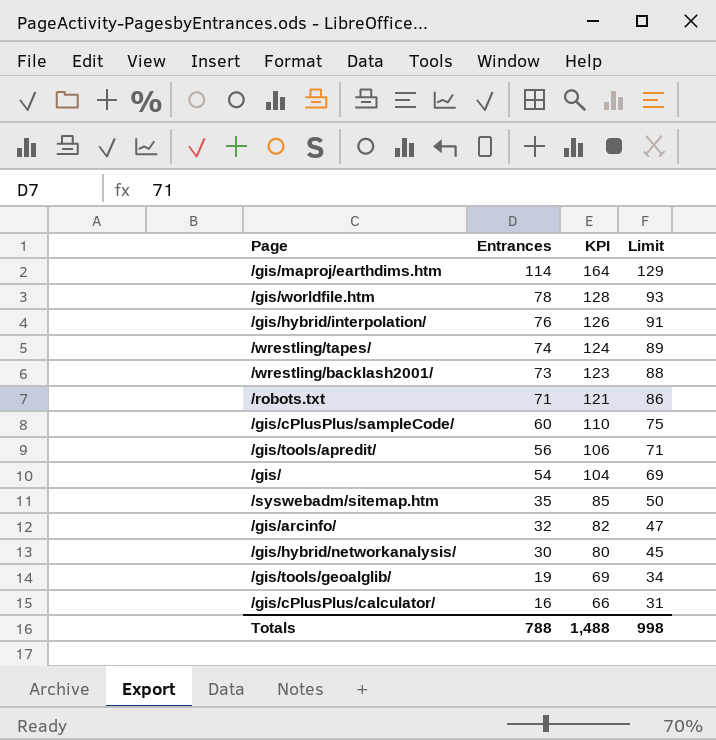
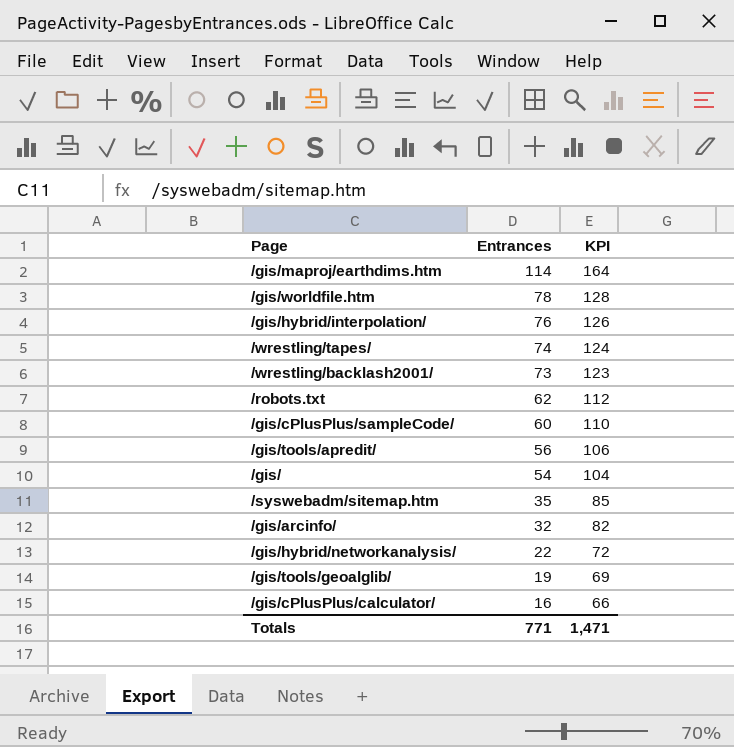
column Limit | formula: [Entrances] + 15 -> none
/robots.txt | Entrances: 71 -> 62
/robots.txt | KPI: 121 -> 112
/gis/hybrid/networkanalysis/ | Entrances: 30 -> 22
/gis/hybrid/networkanalysis/ | KPI: 80 -> 72
Totals | Entrances: 788 -> 771
Totals | KPI: 1,488 -> 1,471

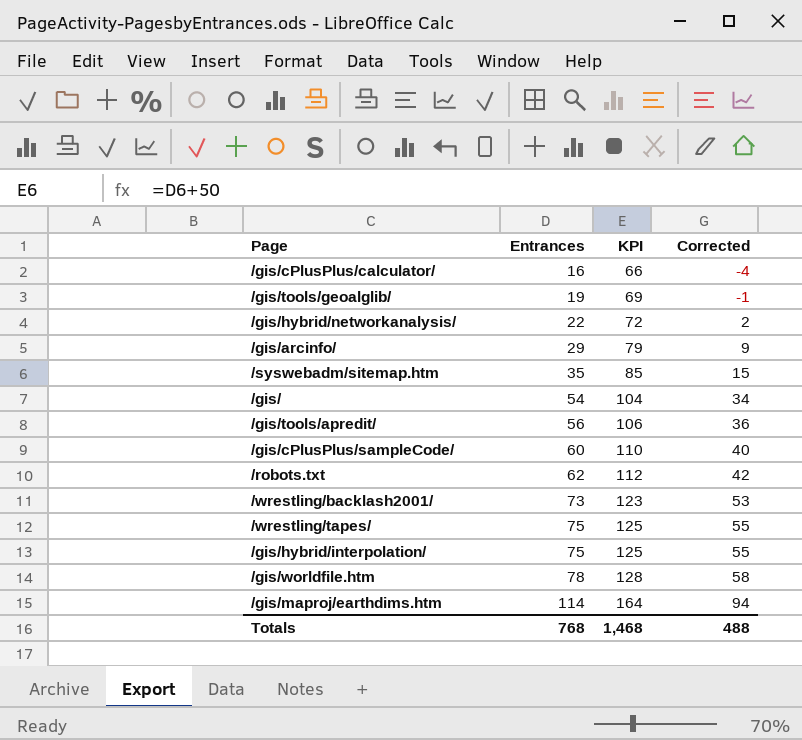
row order: Entrances descending -> Entrances ascending
column Corrected | formula: none -> [Entrances] - 20
/gis/arcinfo/ | Entrances: 32 -> 29
/gis/arcinfo/ | KPI: 82 -> 79
/wrestling/tapes/ | Entrances: 74 -> 75
/wrestling/tapes/ | KPI: 124 -> 125
/gis/hybrid/interpolation/ | Entrances: 76 -> 75
/gis/hybrid/interpolation/ | KPI: 126 -> 125
Totals | Entrances: 771 -> 768
Totals | KPI: 1,471 -> 1,468

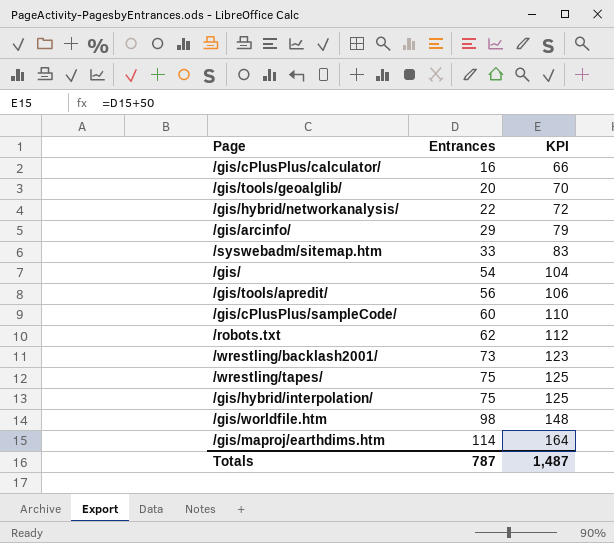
column Corrected | formula: [Entrances] - 20 -> none
/gis/tools/geoalglib/ | Entrances: 19 -> 20
/gis/tools/geoalglib/ | KPI: 69 -> 70
/syswebadm/sitemap.htm | Entrances: 35 -> 33
/syswebadm/sitemap.htm | KPI: 85 -> 83
/gis/worldfile.htm | Entrances: 78 -> 98
/gis/worldfile.htm | KPI: 128 -> 148
Totals | Entrances: 768 -> 787
Totals | KPI: 1,468 -> 1,487

